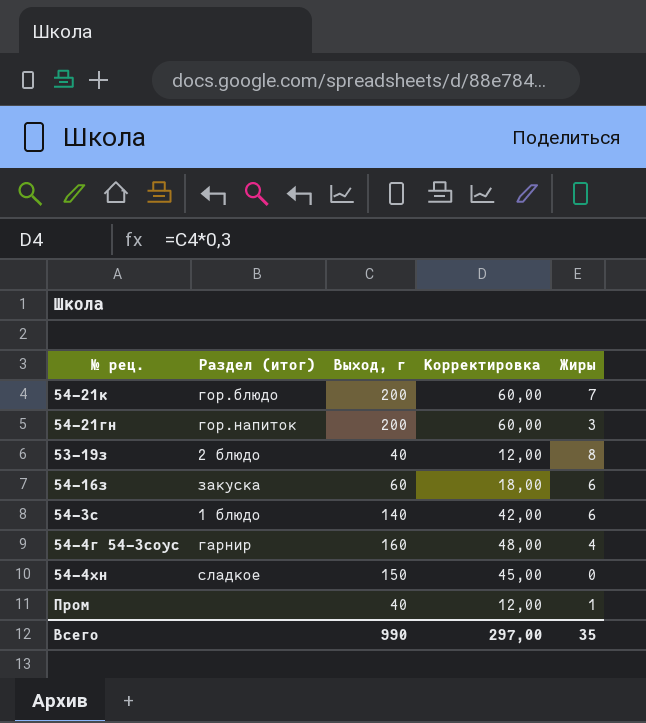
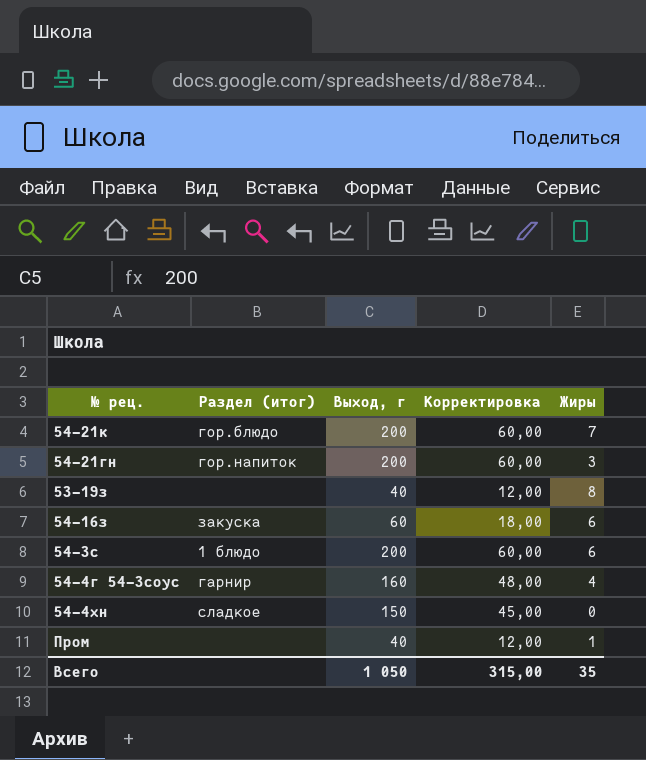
53-19з | Раздел (итог): 2 блюдо -> none
54-3с | Выход, г: 140 -> 200
54-3с | Корректировка: 42,00 -> 60,00
Всего | Выход, г: 990 -> 1 050
Всего | Корректировка: 297,00 -> 315,00

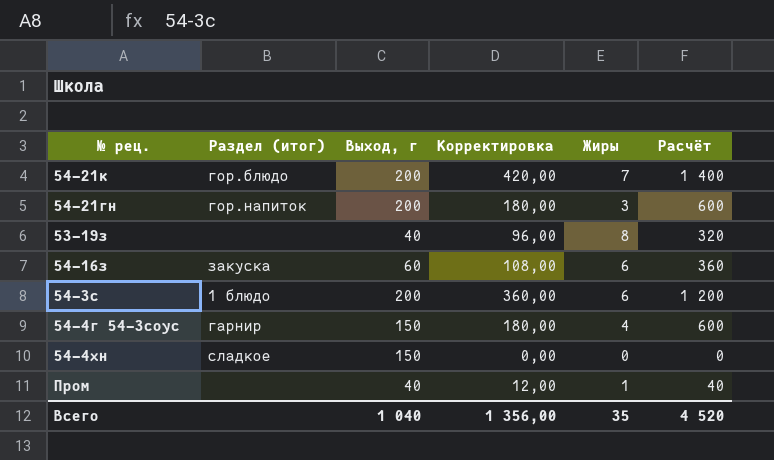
column Корректировка | formula: [Выход, г] * 0,3 -> [Расчёт] * 0,3
column Расчёт | formula: none -> [Выход, г] * [Жиры]
54-4г 54-3соус | Выход, г: 160 -> 150
Всего | Выход, г: 1 050 -> 1 040
Всего | Корректировка: 315,00 -> 1 356,00

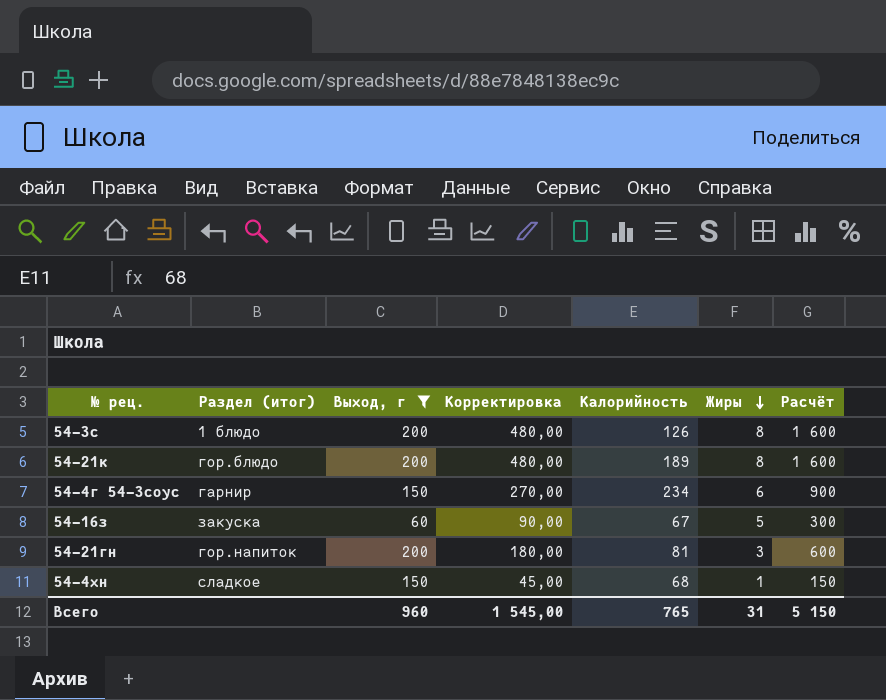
filter: none -> Выход, г != 40
row order: none -> Жиры descending
column Калорийность | position: none -> 5
54-3с | Корректировка: 360,00 -> 480,00
54-3с | Жиры: 6 -> 8
54-3с | Расчёт: 1 200 -> 1 600
54-21к | Корректировка: 420,00 -> 480,00
54-21к | Жиры: 7 -> 8
54-21к | Расчёт: 1 400 -> 1 600
54-4г 54-3соус | Корректировка: 180,00 -> 270,00
54-4г 54-3соус | Жиры: 4 -> 6
54-4г 54-3соус | Расчёт: 600 -> 900
54-16з | Корректировка: 108,00 -> 90,00
54-16з | Жиры: 6 -> 5
54-16з | Расчёт: 360 -> 300
54-4хн | Корректировка: 0,00 -> 45,00
54-4хн | Жиры: 0 -> 1
54-4хн | Расчёт: 0 -> 150
Всего | Выход, г: 1 040 -> 960
Всего | Корректировка: 1 356,00 -> 1 545,00
Всего | Жиры: 35 -> 31
Всего | Расчёт: 4 520 -> 5 150

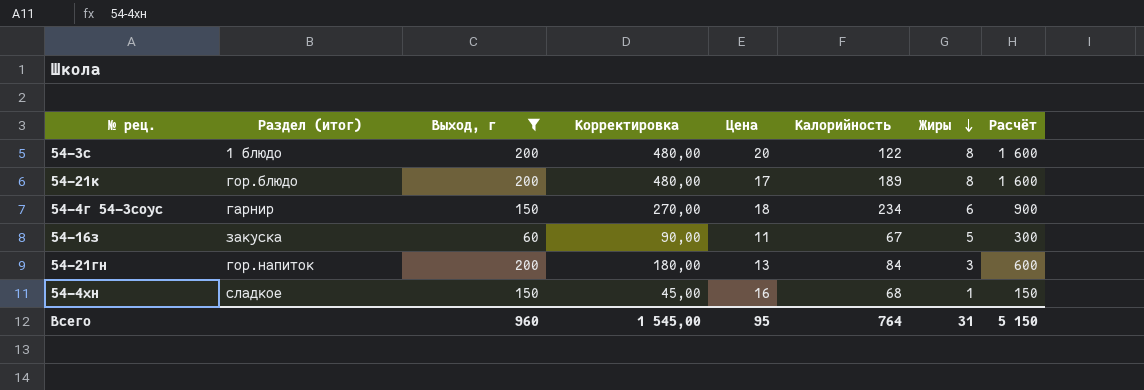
column Цена | position: none -> 5
54-3с | Калорийность: 126 -> 122
54-21гн | Калорийность: 81 -> 84
Всего | Калорийность: 765 -> 764

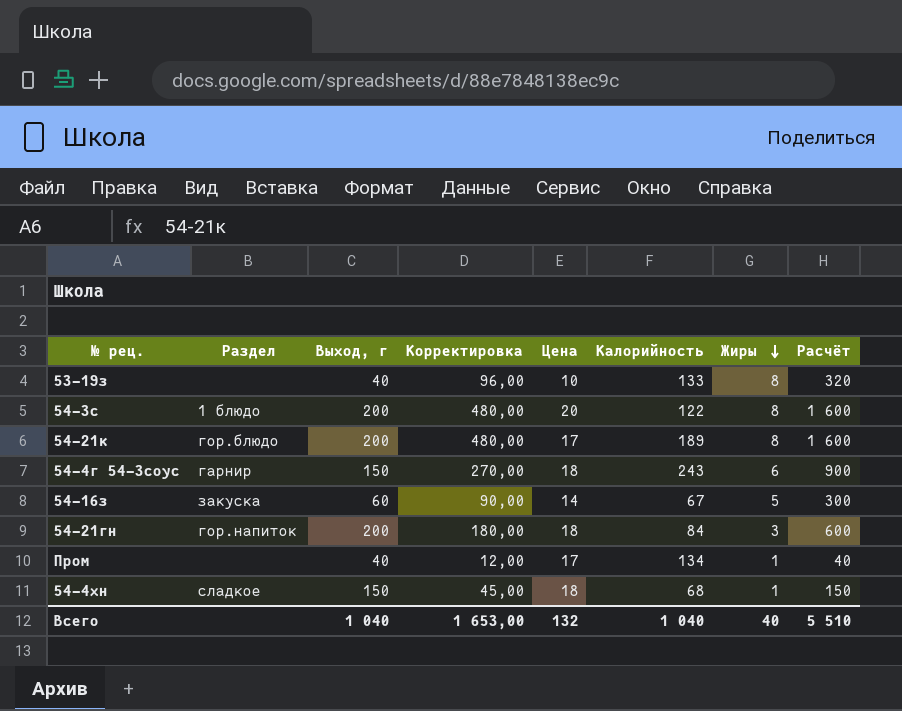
filter: Выход, г != 40 -> none
column name: Раздел (итог) -> Раздел
54-4г 54-3соус | Калорийность: 234 -> 243
54-16з | Цена: 11 -> 14
54-21гн | Цена: 13 -> 18
54-4хн | Цена: 16 -> 18
Всего | Выход, г: 960 -> 1 040
Всего | Корректировка: 1 545,00 -> 1 653,00
Всего | Цена: 95 -> 132
Всего | Калорийность: 764 -> 1 040
Всего | Жиры: 31 -> 40
Всего | Расчёт: 5 150 -> 5 510

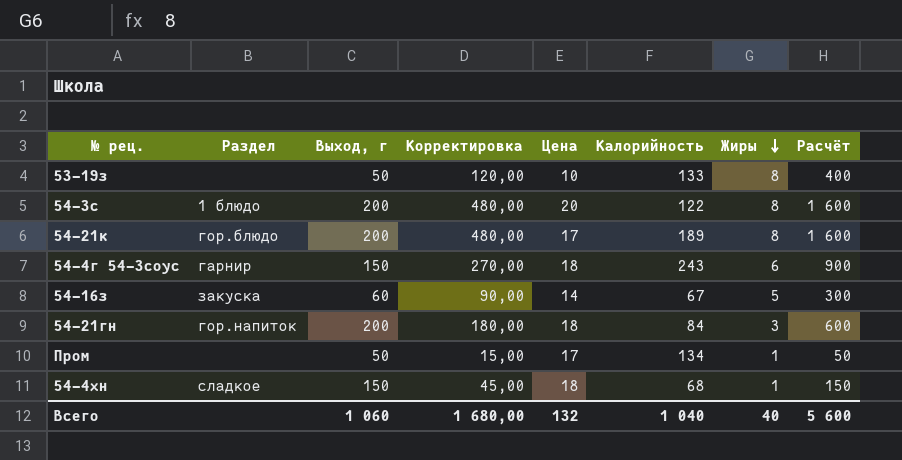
53-19з | Выход, г: 40 -> 50
53-19з | Корректировка: 96,00 -> 120,00
53-19з | Расчёт: 320 -> 400
Пром | Выход, г: 40 -> 50
Пром | Корректировка: 12,00 -> 15,00
Пром | Расчёт: 40 -> 50
Всего | Выход, г: 1 040 -> 1 060
Всего | Корректировка: 1 653,00 -> 1 680,00
Всего | Расчёт: 5 510 -> 5 600

